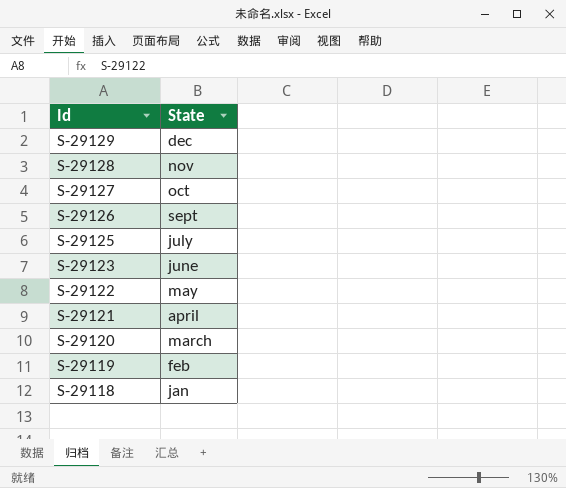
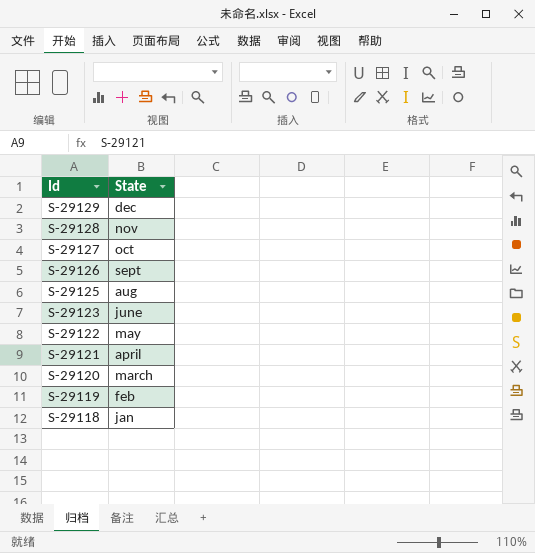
S-29125 | State: july -> aug

